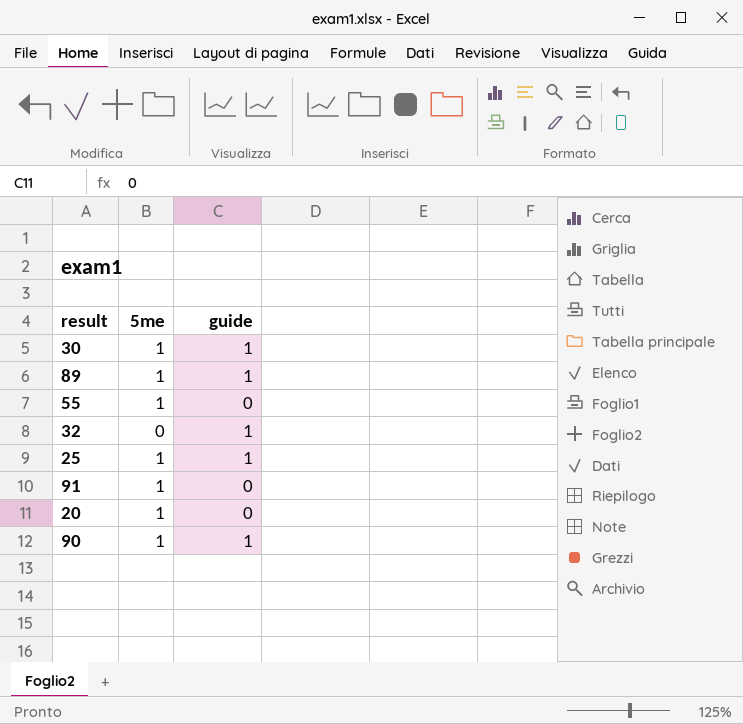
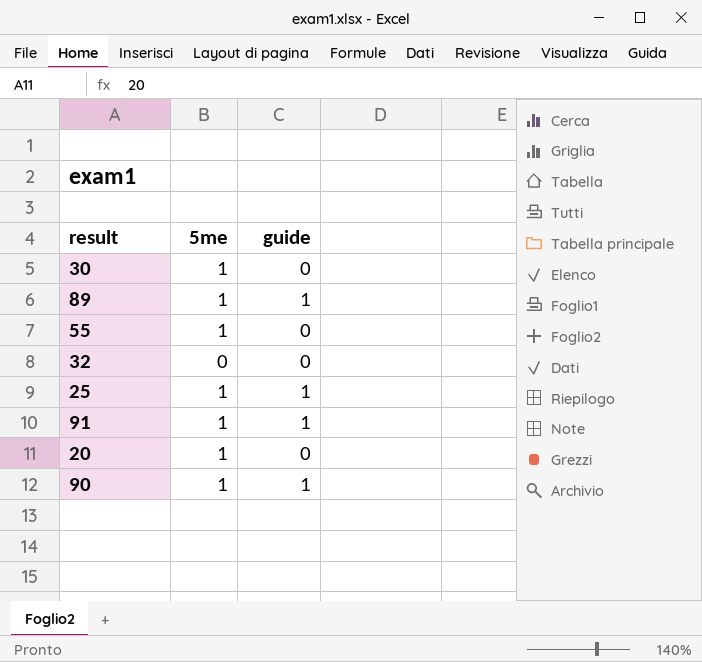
30 | guide: 1 -> 0
32 | guide: 1 -> 0
91 | guide: 0 -> 1

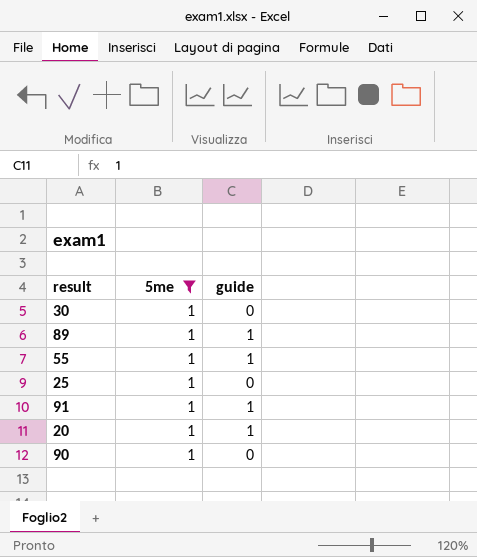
filter: none -> 5me = 1
55 | guide: 0 -> 1
25 | guide: 1 -> 0
20 | guide: 0 -> 1
90 | guide: 1 -> 0

